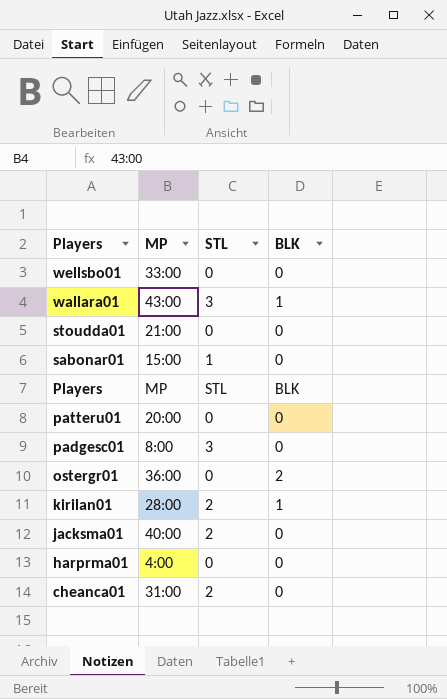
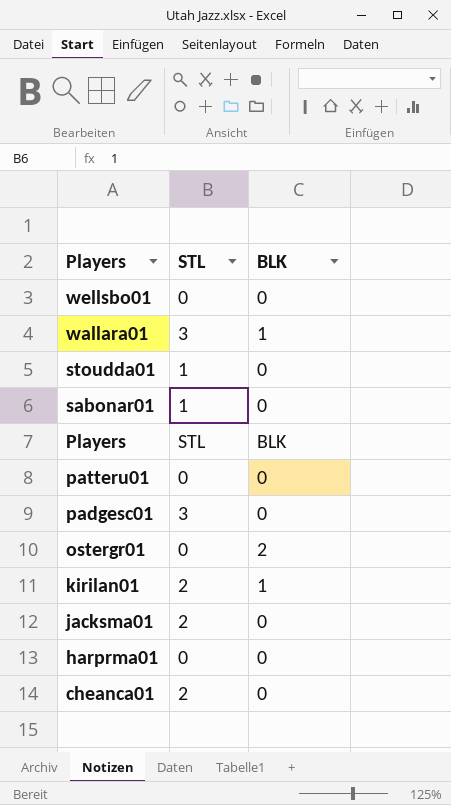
column MP | position: 2 -> none
stoudda01 | STL: 0 -> 1

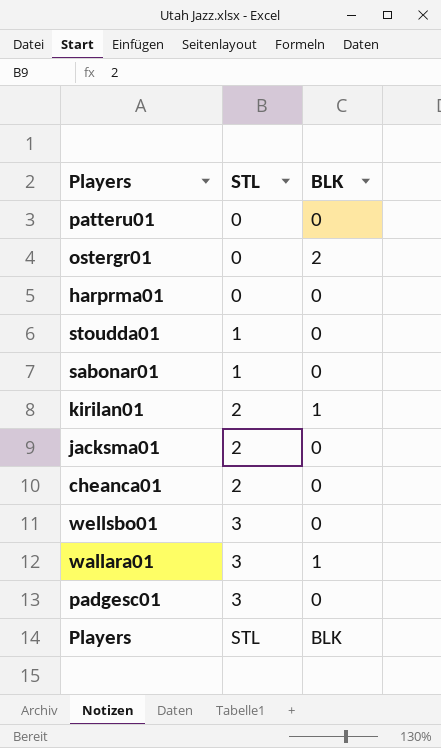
row order: Players descending -> STL ascending
wellsbo01 | STL: 0 -> 3

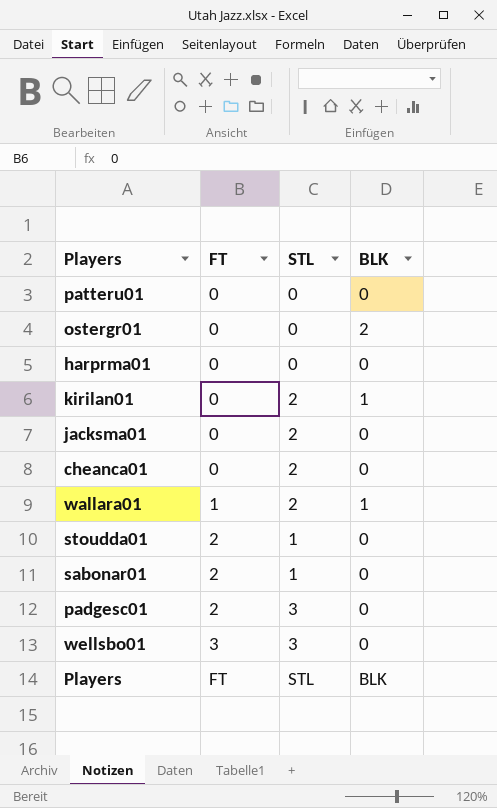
row order: STL ascending -> FT ascending
column FT | position: none -> 2
wallara01 | STL: 3 -> 2

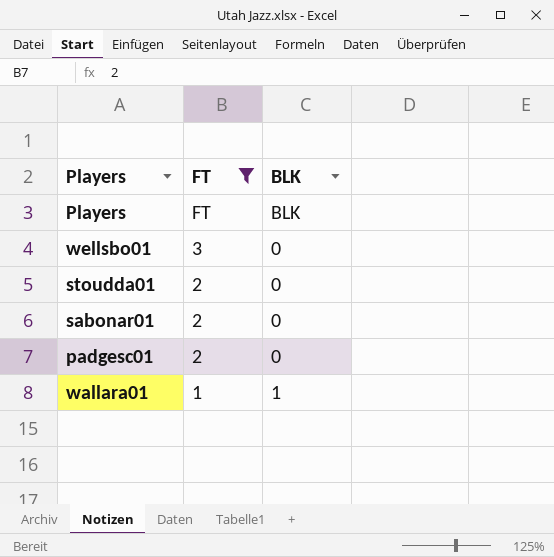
filter: none -> FT != 0
row order: FT ascending -> FT descending
column STL | position: 3 -> none

